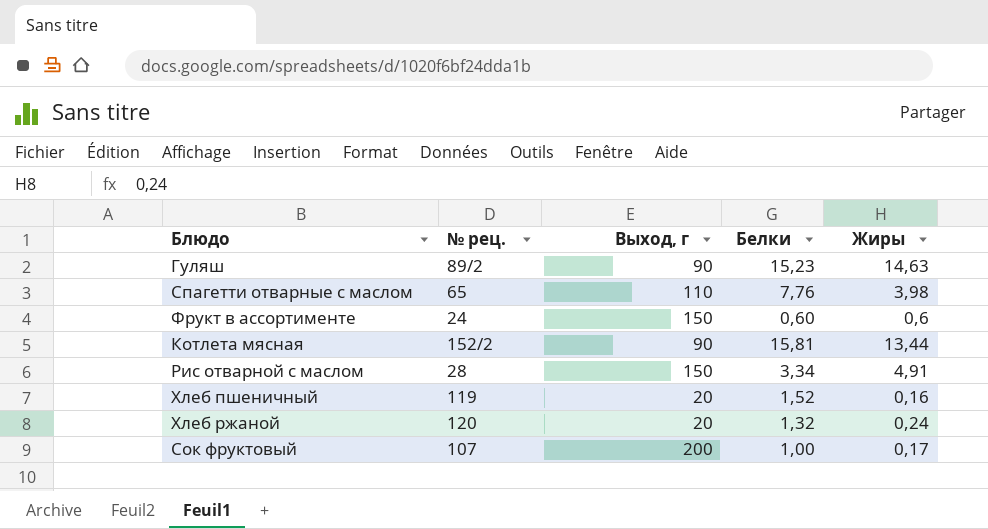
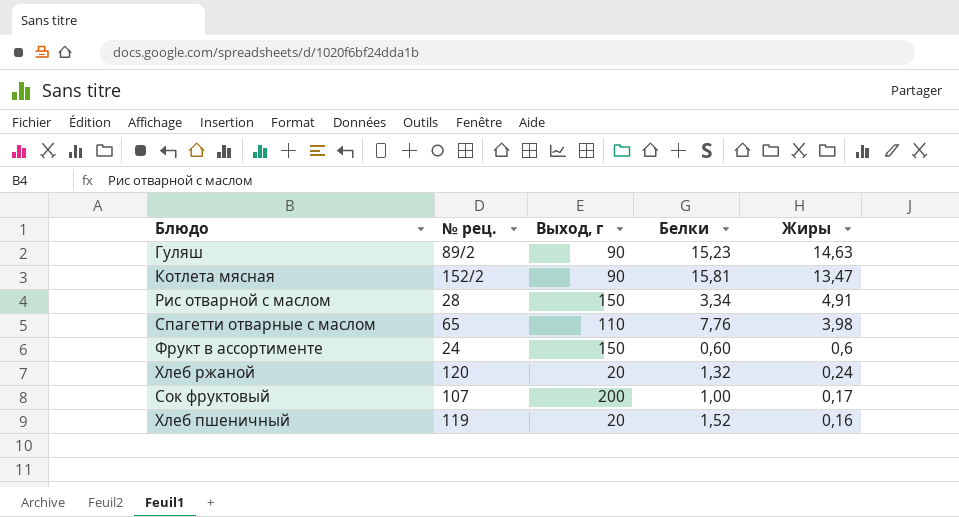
row order: none -> Жиры descending
Котлета мясная | Жиры: 13,44 -> 13,47

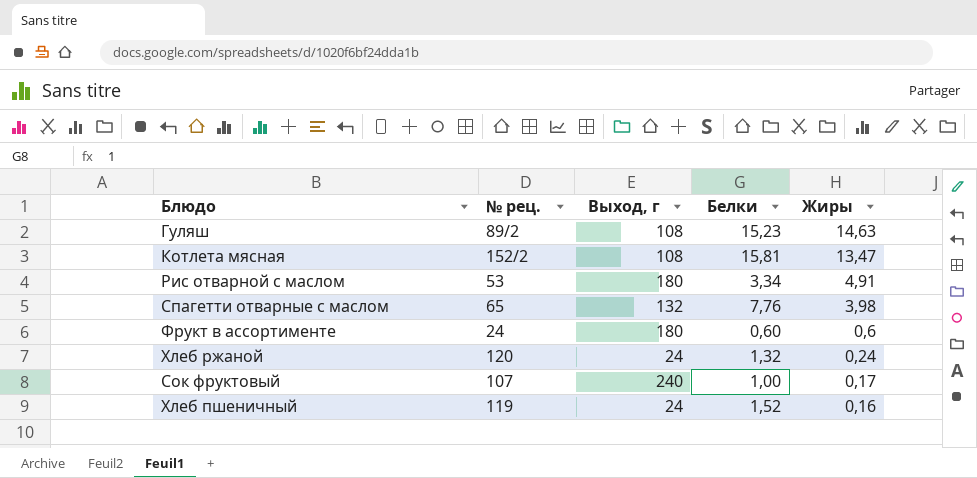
Гуляш | Выход, г: 90 -> 108
Котлета мясная | Выход, г: 90 -> 108
Рис отварной с маслом | № рец.: 28 -> 53
Рис отварной с маслом | Выход, г: 150 -> 180
Спагетти отварные с маслом | Выход, г: 110 -> 132
Фрукт в ассортименте | Выход, г: 150 -> 180
Хлеб ржаной | Выход, г: 20 -> 24
Сок фруктовый | Выход, г: 200 -> 240
Хлеб пшеничный | Выход, г: 20 -> 24

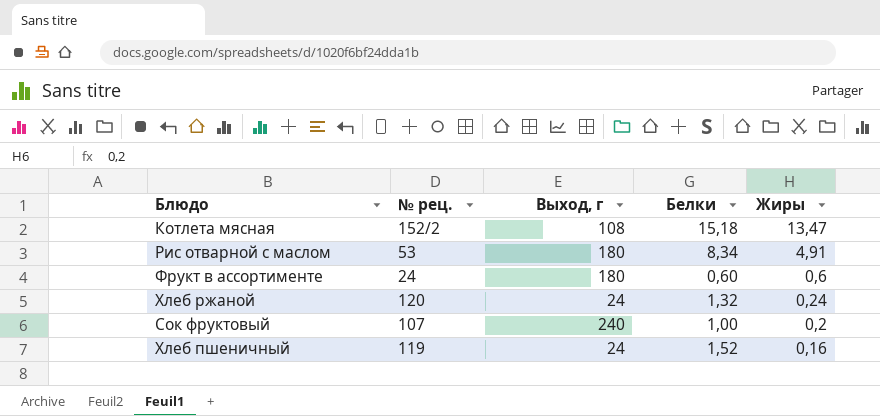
row Гуляш: 89/2 | 108 | 15,23 | 14,63 -> none
row Спагетти отварные с маслом: 65 | 132 | 7,76 | 3,98 -> none
Котлета мясная | Белки: 15,81 -> 15,18
Рис отварной с маслом | Белки: 3,34 -> 8,34
Сок фруктовый | Жиры: 0,17 -> 0,2

